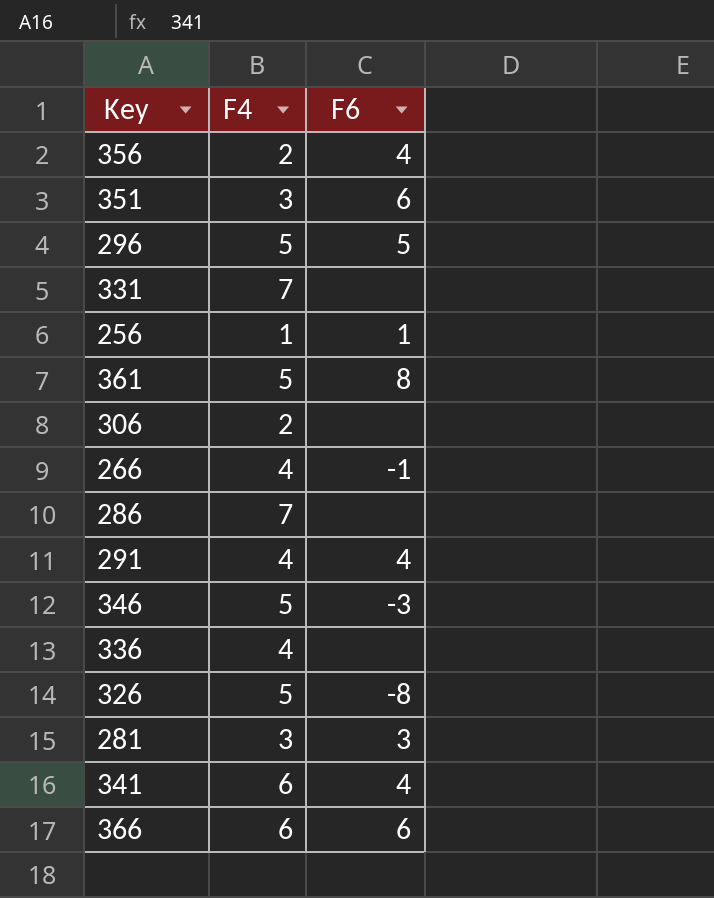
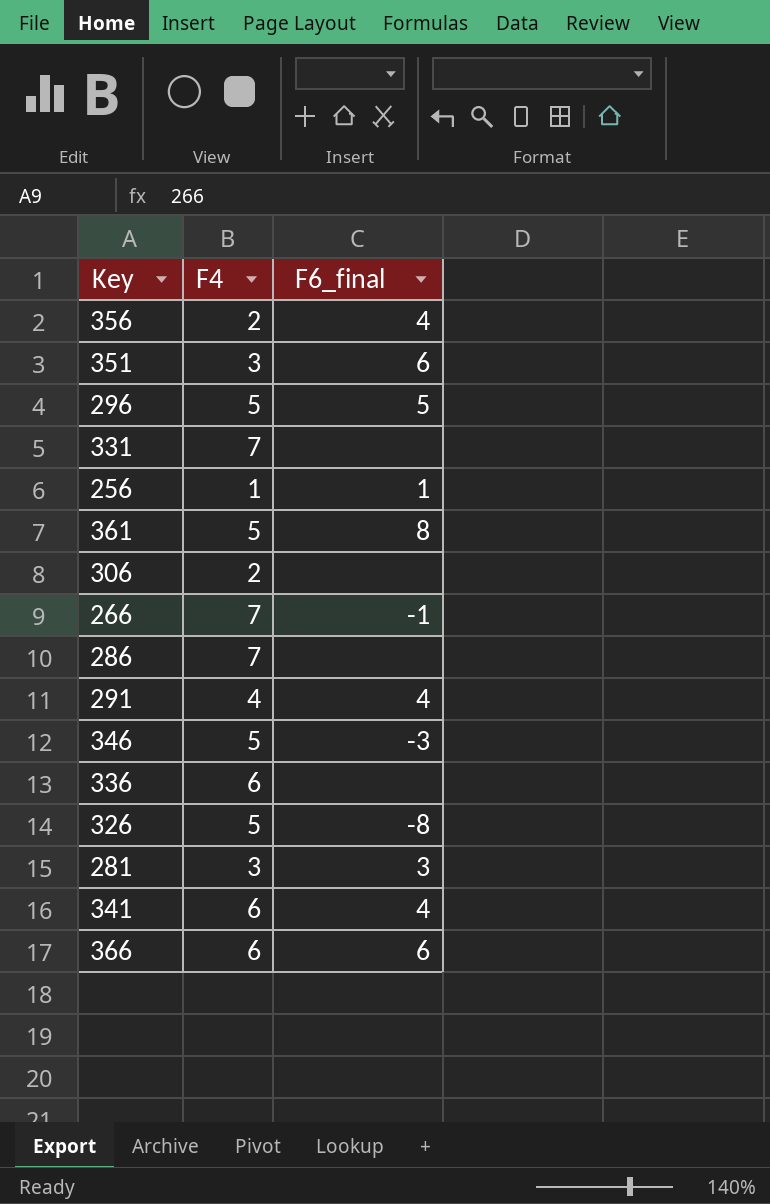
column name: F6 -> F6_final
266 | F4: 4 -> 7
336 | F4: 4 -> 6

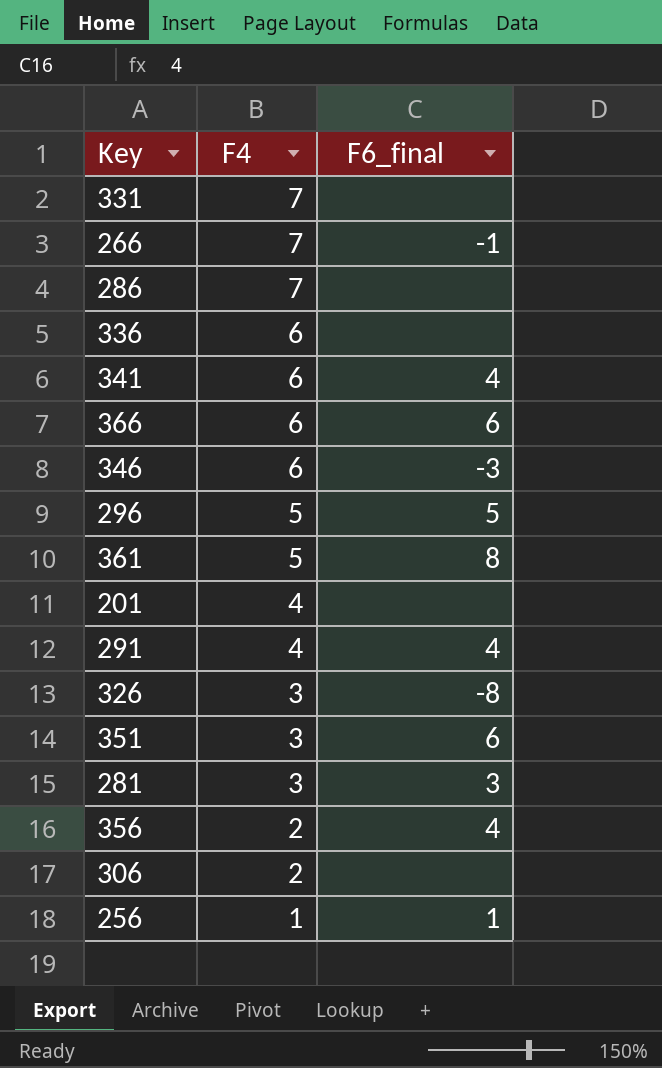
row order: none -> F4 descending
346 | F4: 5 -> 6
row 201: none -> 4 | none
326 | F4: 5 -> 3

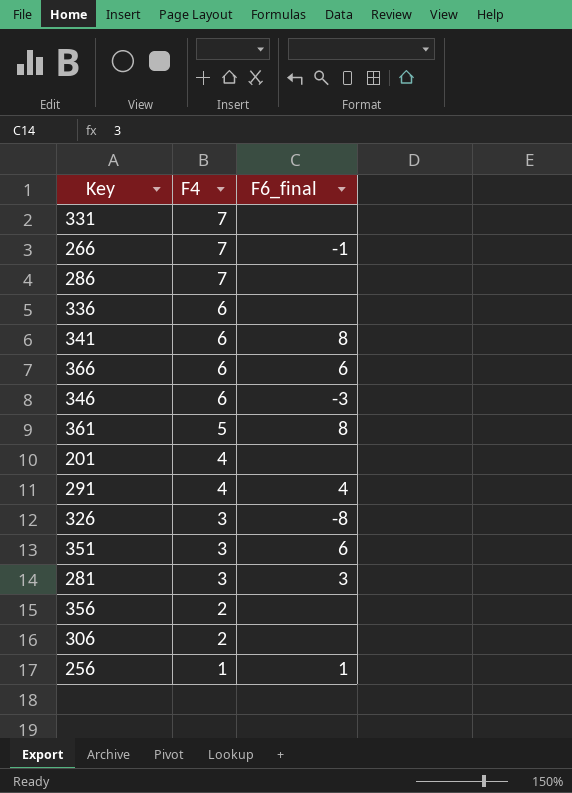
row 296: 5 | 5 -> none
341 | F6_final: 4 -> 8
356 | F6_final: 4 -> none

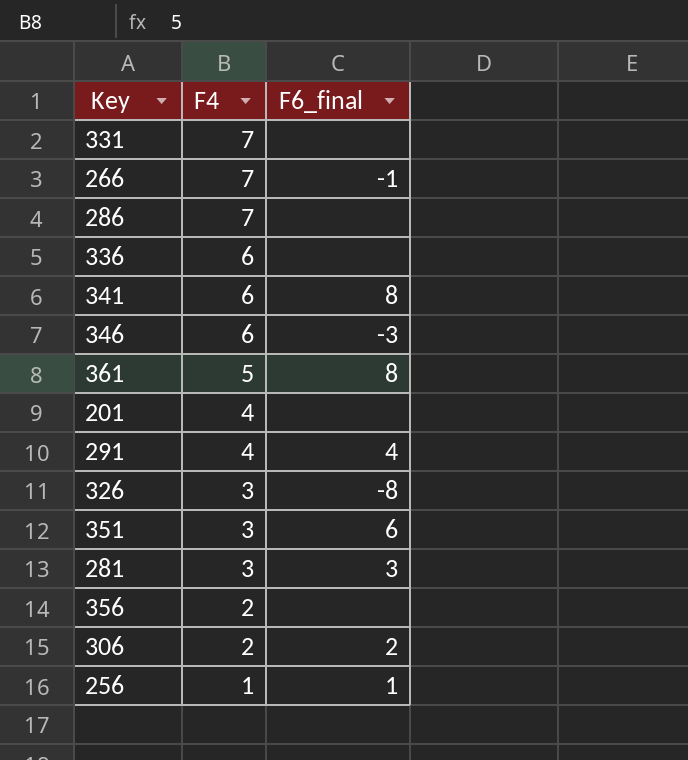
row 366: 6 | 6 -> none
306 | F6_final: none -> 2

